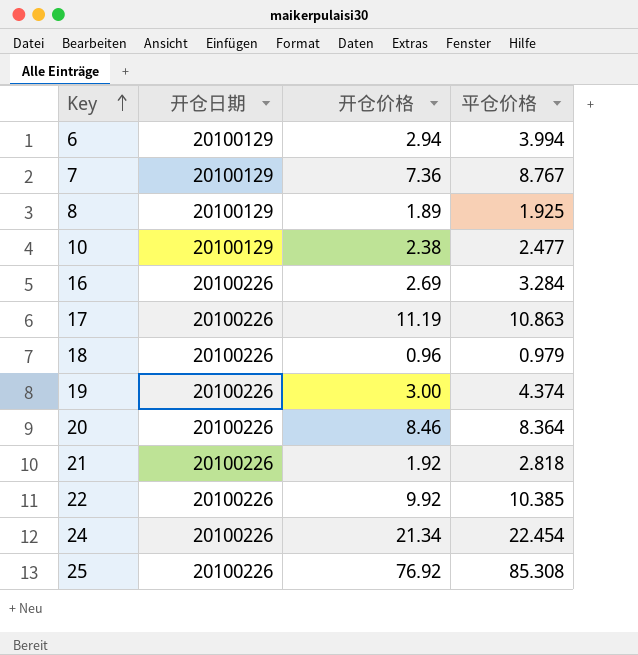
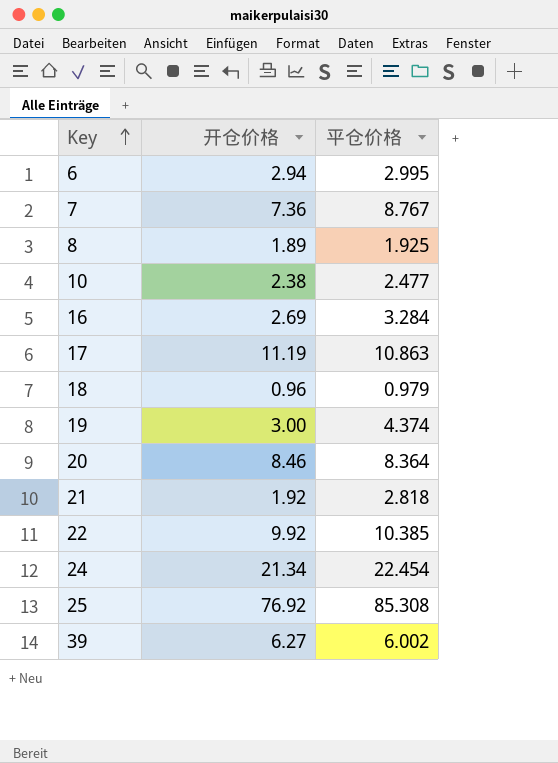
column 开仓日期 | position: 2 -> none
6 | 平仓价格: 3.994 -> 2.995
row 39: none -> 6.27 | 6.002

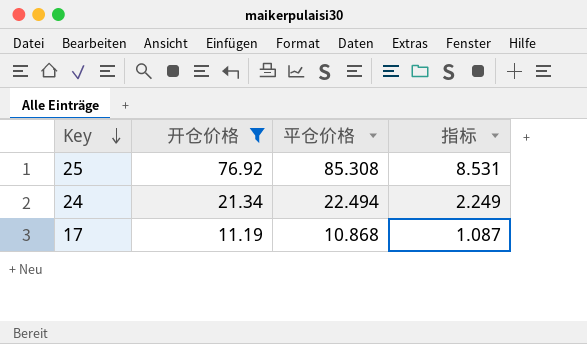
filter: none -> 开仓价格 >= 11.19
row order: Key ascending -> Key descending
column 指标 | formula: none -> [平仓价格] * 0.1
24 | 平仓价格: 22.454 -> 22.494
17 | 平仓价格: 10.863 -> 10.868

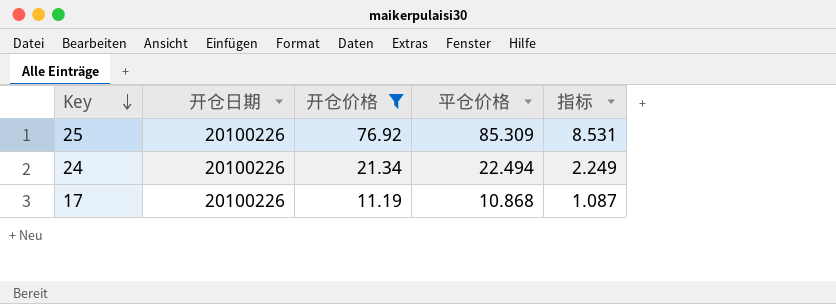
column 开仓日期 | position: none -> 2
25 | 平仓价格: 85.308 -> 85.309

